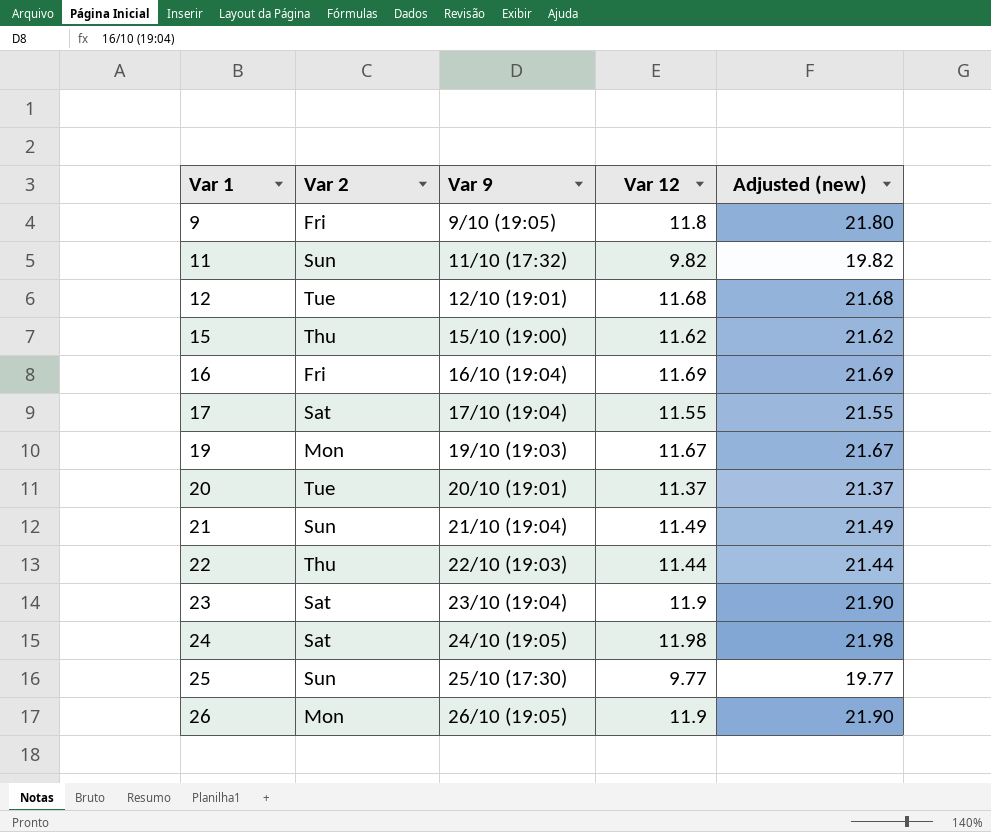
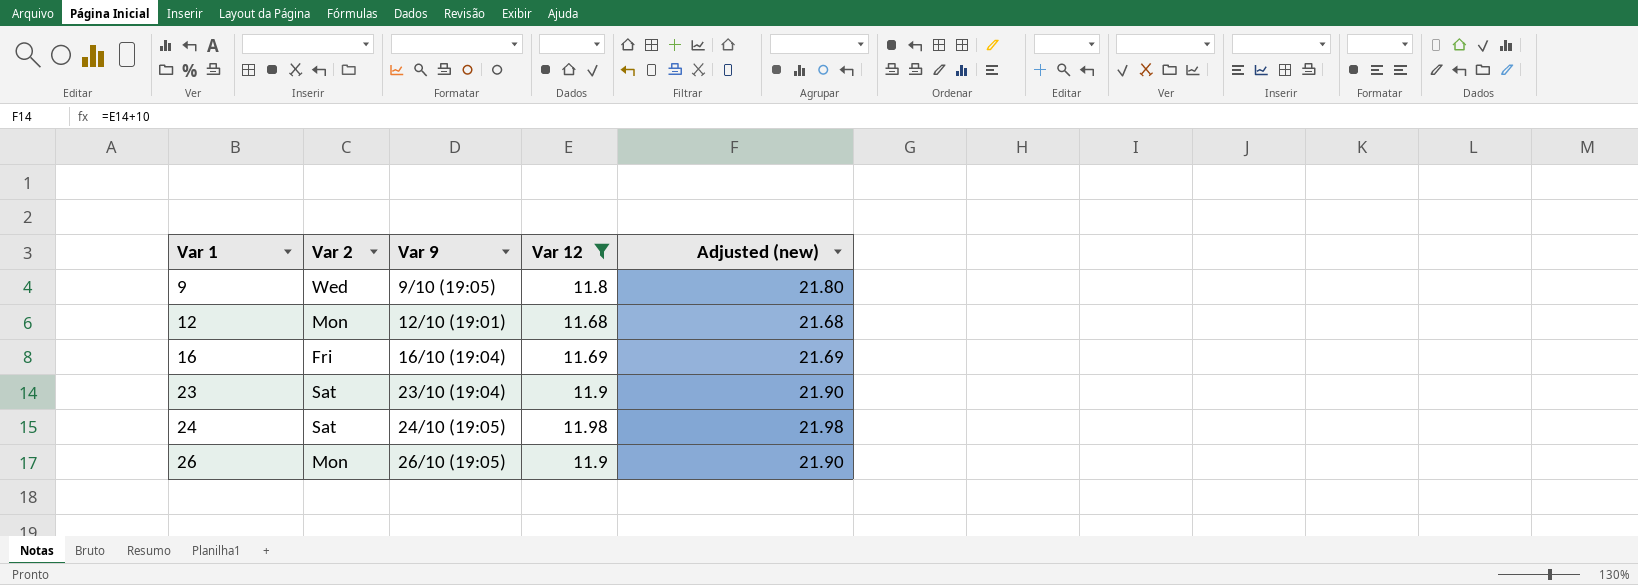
filter: none -> Var 12 >= 11.68
9 | Var 2: Fri -> Wed
12 | Var 2: Tue -> Mon

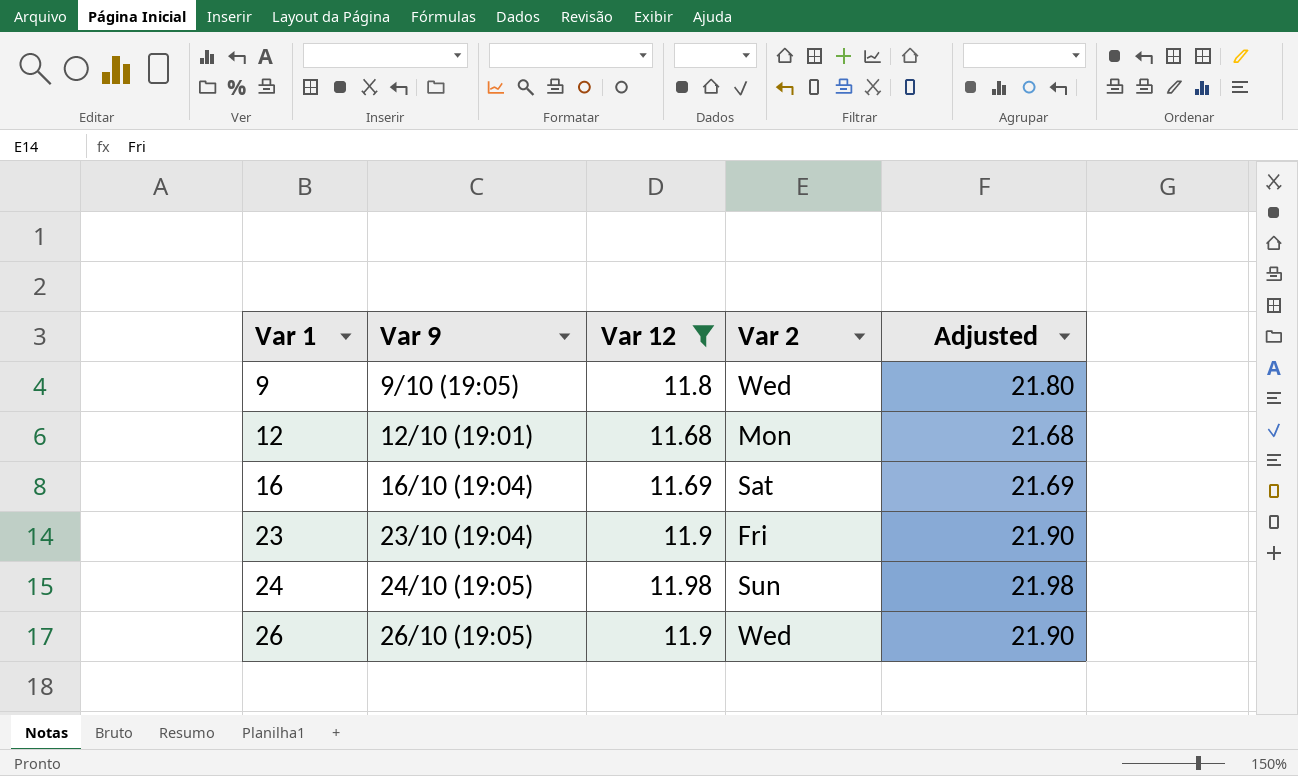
column Var 2 | position: 2 -> 4
column name: Adjusted (new) -> Adjusted
16 | Var 2: Fri -> Sat
23 | Var 2: Sat -> Fri
24 | Var 2: Sat -> Sun
26 | Var 2: Mon -> Wed

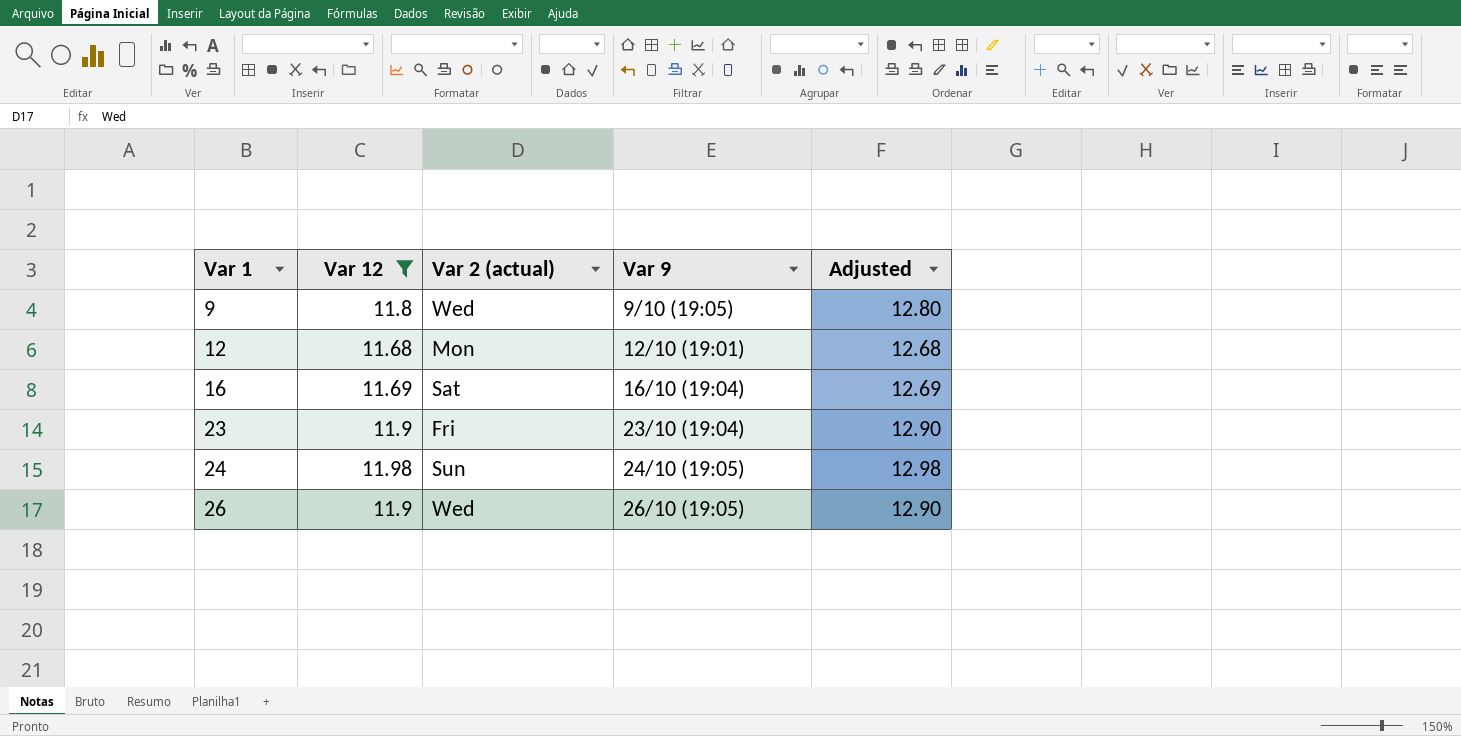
column name: Var 2 -> Var 2 (actual)
column Var 9 | position: 2 -> 4
column Adjusted | formula: [Var 12] + 10 -> [Var 12] + 1

